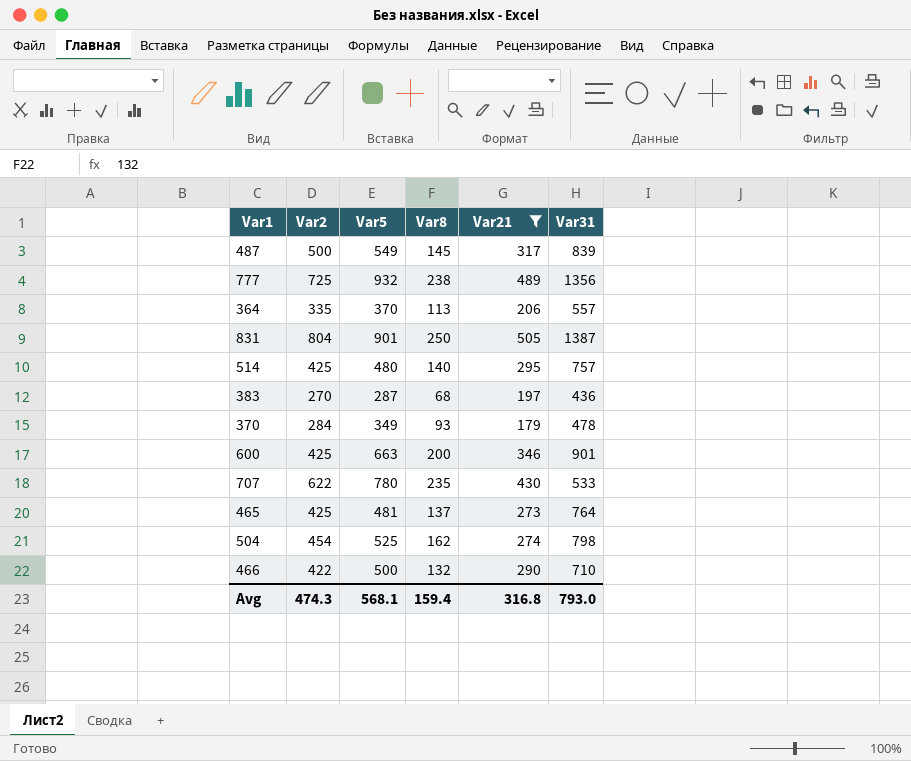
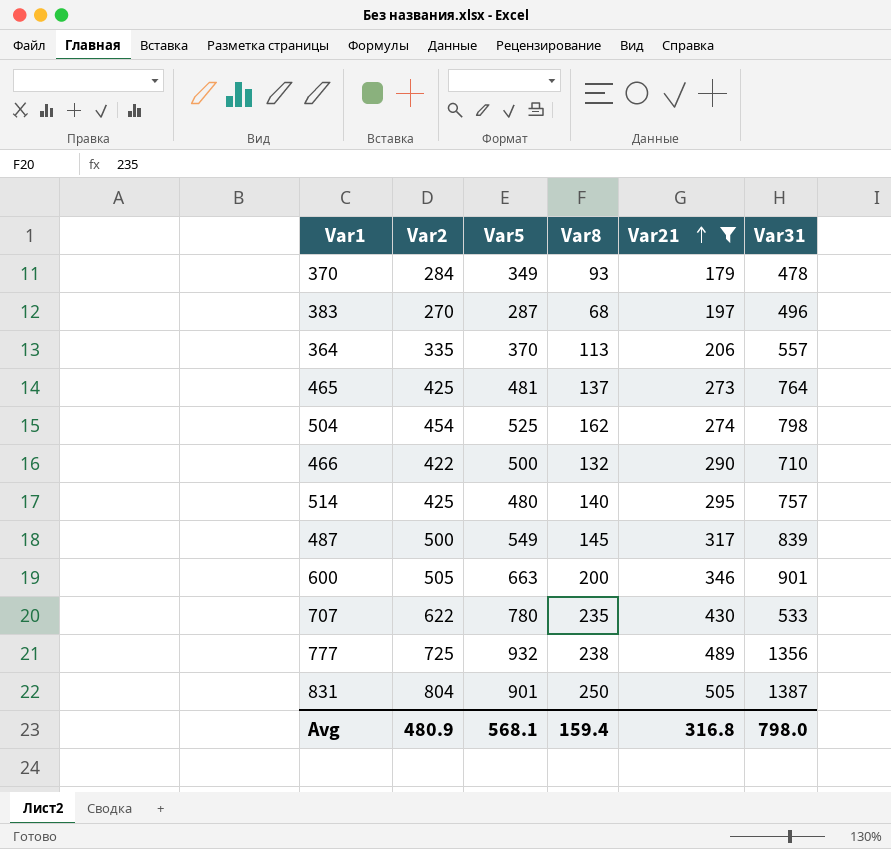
row order: none -> Var21 ascending
383 | Var31: 436 -> 496
600 | Var2: 425 -> 505
Avg | Var2: 474.3 -> 480.9
Avg | Var31: 793.0 -> 798.0

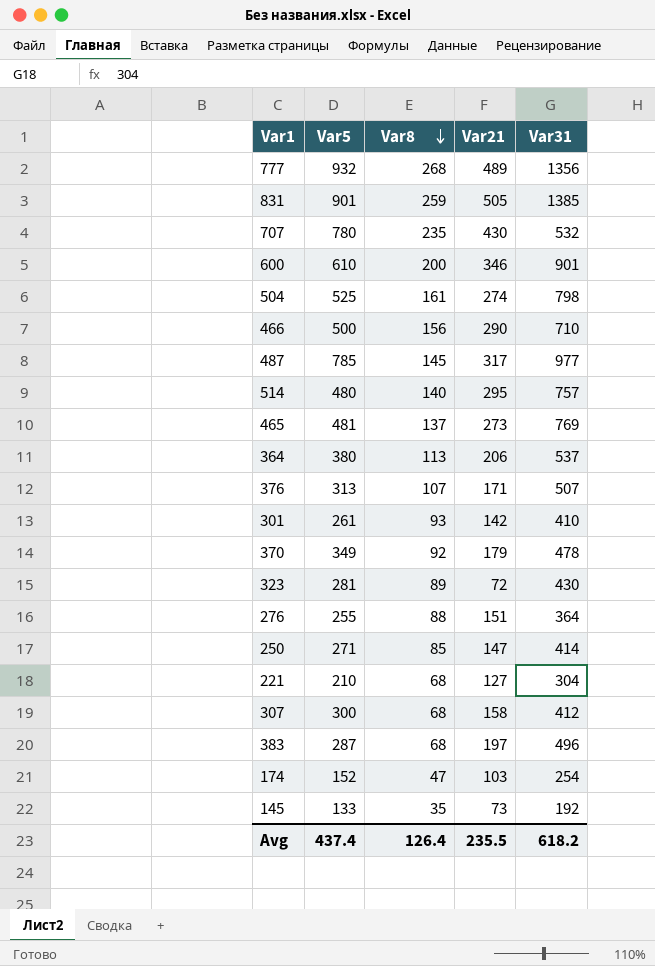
filter: Var21 >= 179 -> none
row order: Var21 ascending -> Var8 descending
column Var2 | position: 2 -> none
777 | Var8: 238 -> 268
831 | Var8: 250 -> 259
831 | Var31: 1387 -> 1385
707 | Var31: 533 -> 532
600 | Var5: 663 -> 610
504 | Var8: 162 -> 161
466 | Var8: 132 -> 156
487 | Var5: 549 -> 785
487 | Var31: 839 -> 977
465 | Var31: 764 -> 769
364 | Var5: 370 -> 380
364 | Var31: 557 -> 537
370 | Var8: 93 -> 92
Avg | Var5: 568.1 -> 437.4
Avg | Var8: 159.4 -> 126.4
Avg | Var21: 316.8 -> 235.5
Avg | Var31: 798.0 -> 618.2

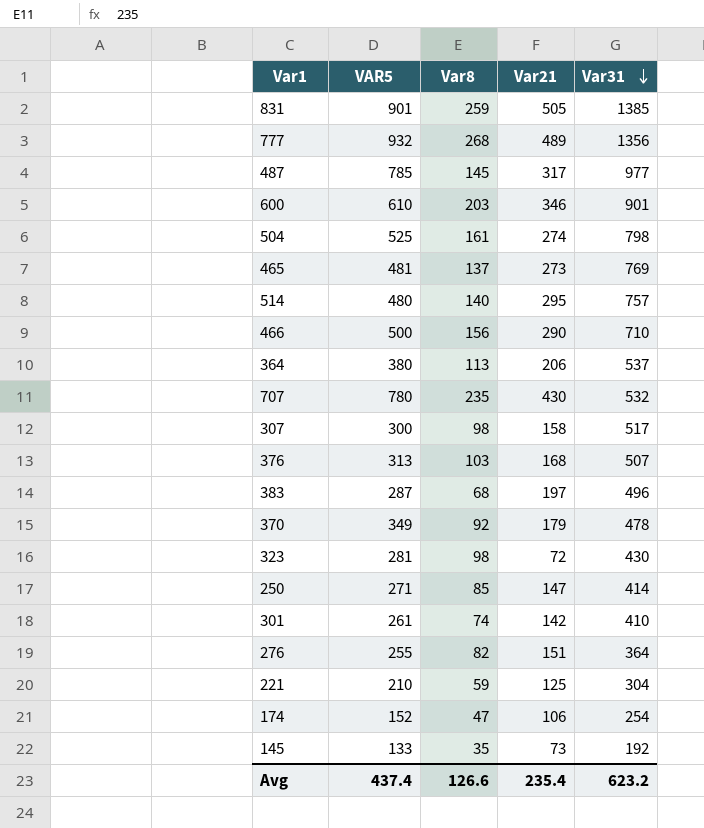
row order: Var8 descending -> Var31 descending
column name: Var5 -> VAR5
600 | Var8: 200 -> 203
307 | Var8: 68 -> 98
307 | Var31: 412 -> 517
376 | Var8: 107 -> 103
376 | Var21: 171 -> 168
323 | Var8: 89 -> 98
301 | Var8: 93 -> 74
276 | Var8: 88 -> 82
221 | Var8: 68 -> 59
221 | Var21: 127 -> 125
174 | Var21: 103 -> 106
Avg | Var8: 126.4 -> 126.6
Avg | Var21: 235.5 -> 235.4
Avg | Var31: 618.2 -> 623.2

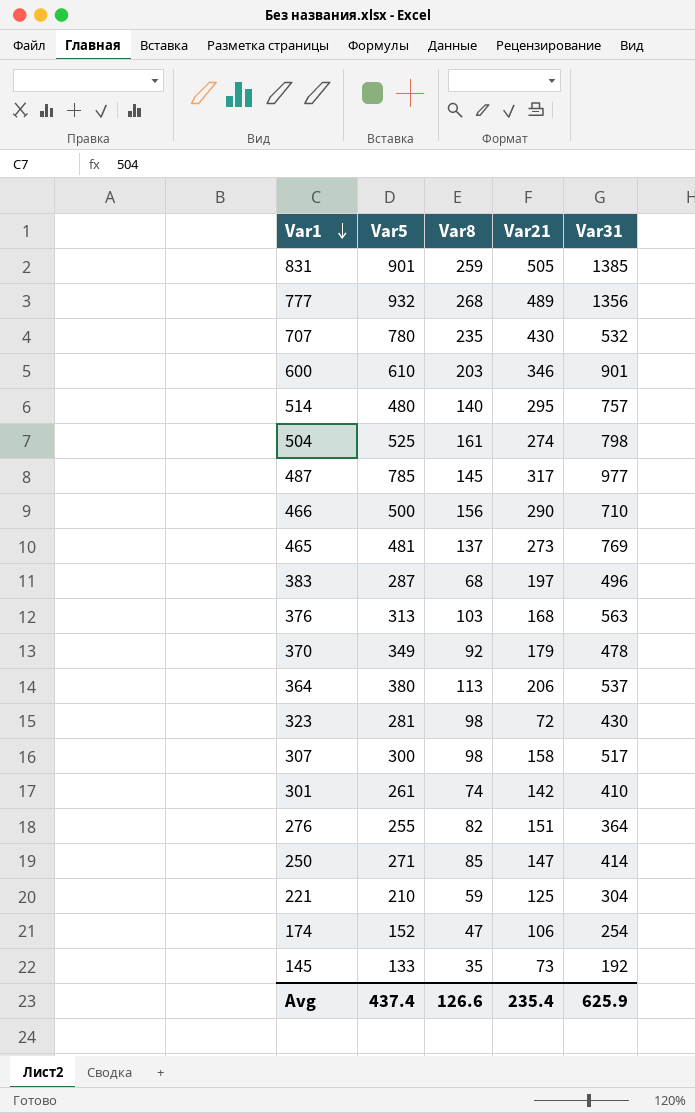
row order: Var31 descending -> Var1 descending
column name: VAR5 -> Var5
376 | Var31: 507 -> 563
Avg | Var31: 623.2 -> 625.9

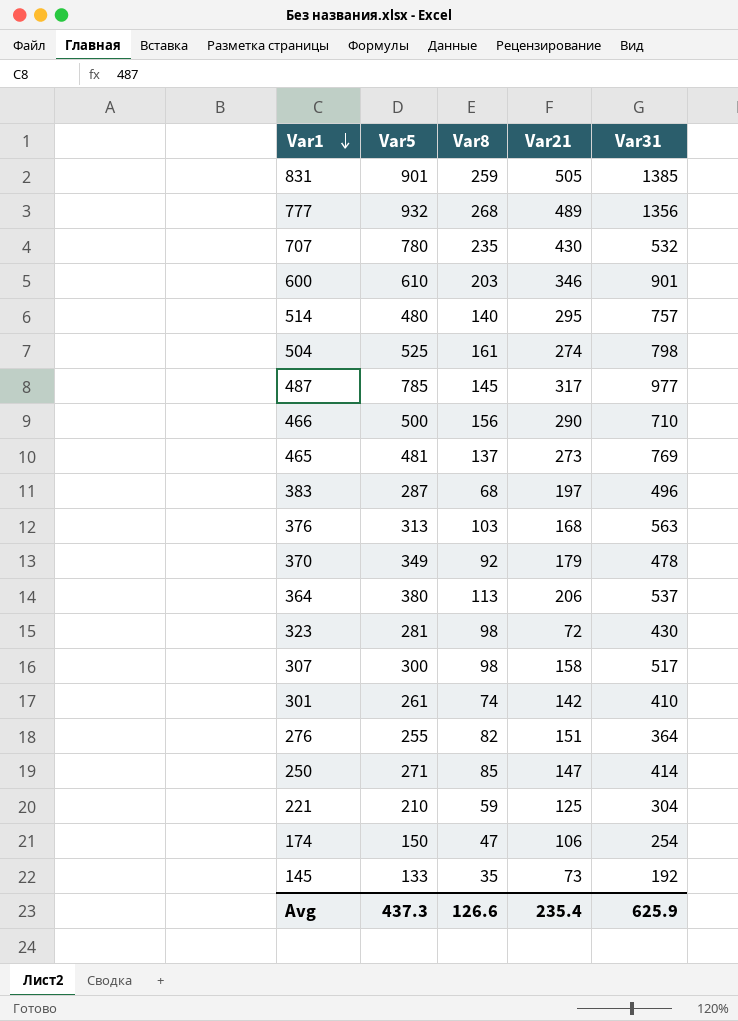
174 | Var5: 152 -> 150
Avg | Var5: 437.4 -> 437.3

